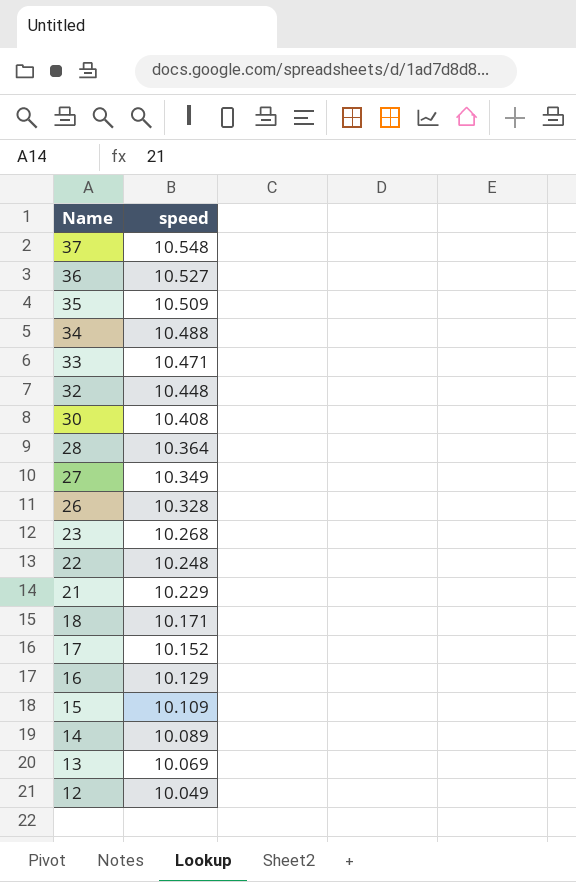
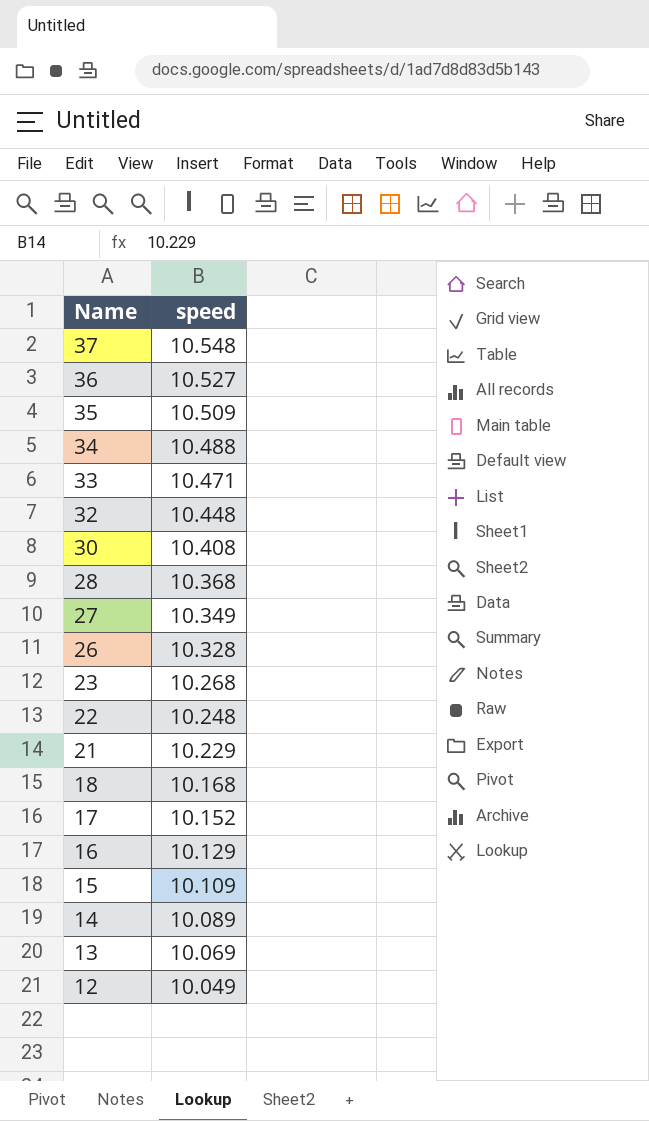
28 | speed: 10.364 -> 10.368
18 | speed: 10.171 -> 10.168

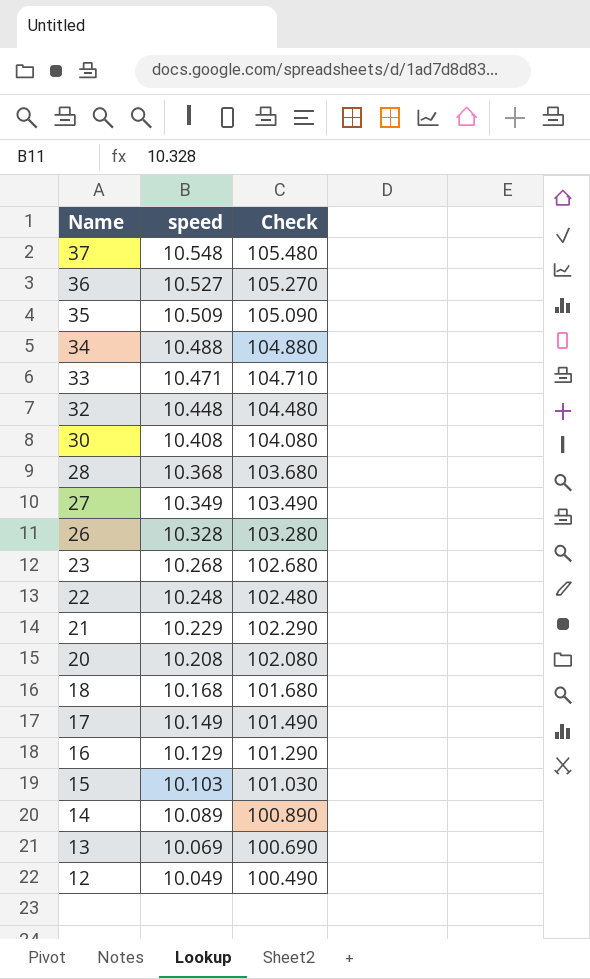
column Check | formula: none -> [speed] * 10
row 20: none -> 10.208 | 102.080
17 | speed: 10.152 -> 10.149
15 | speed: 10.109 -> 10.103

